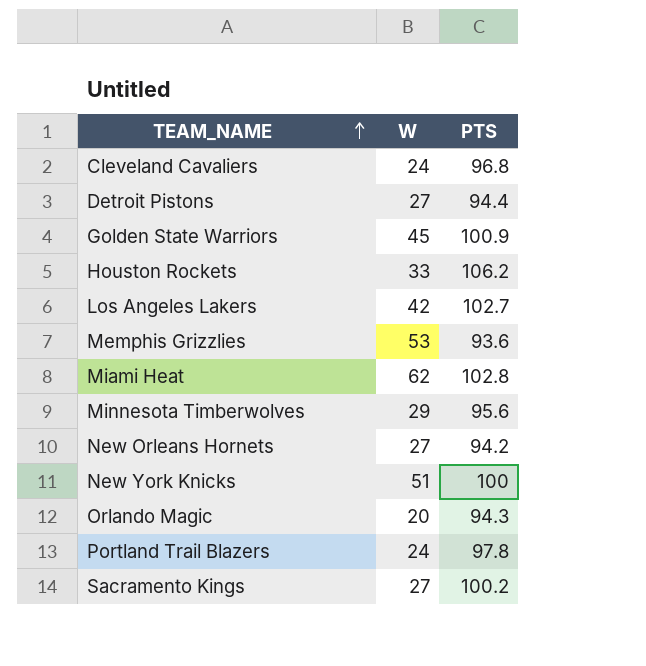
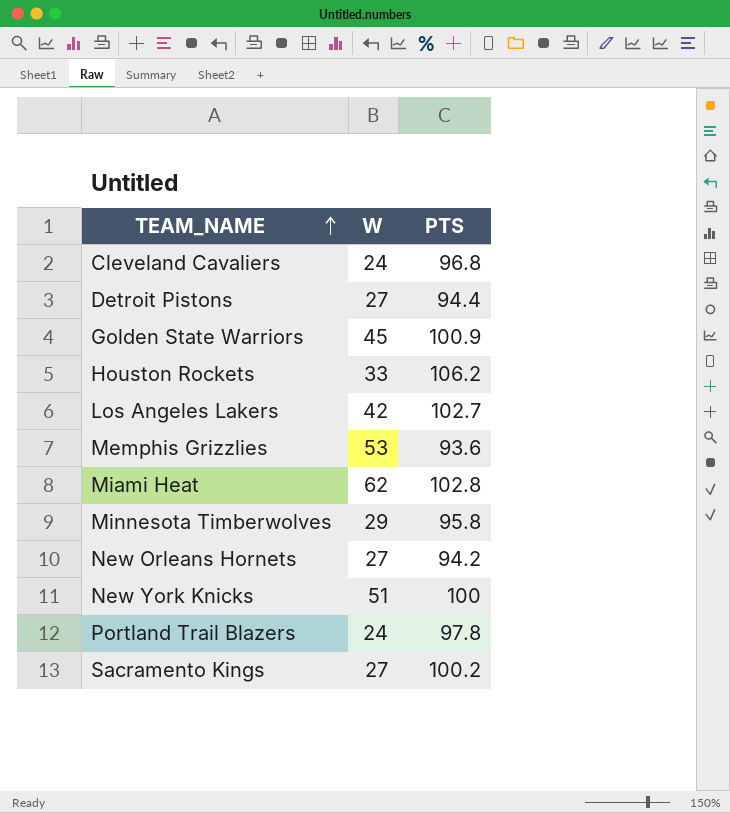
row Orlando Magic: 20 | 94.3 -> none
Minnesota Timberwolves | PTS: 95.6 -> 95.8

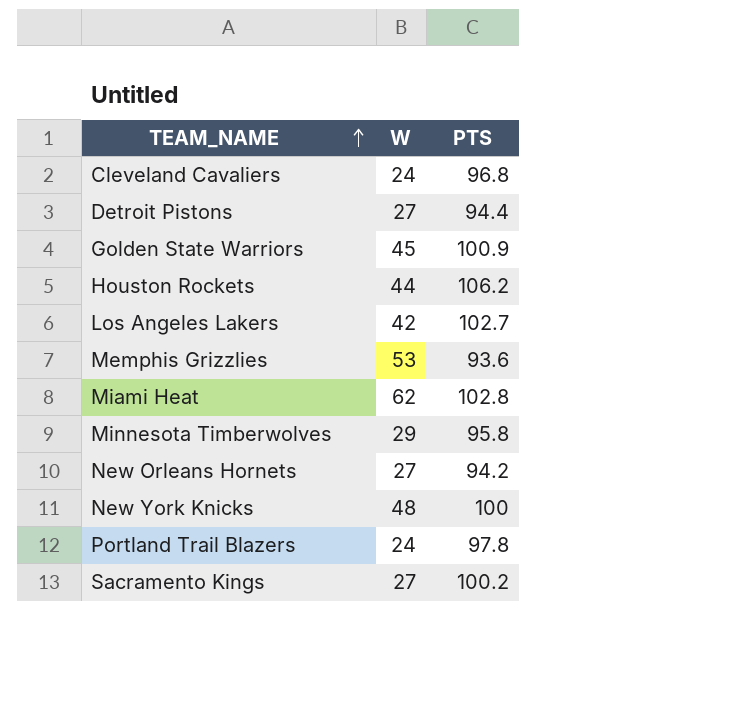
Houston Rockets | W: 33 -> 44
New York Knicks | W: 51 -> 48

